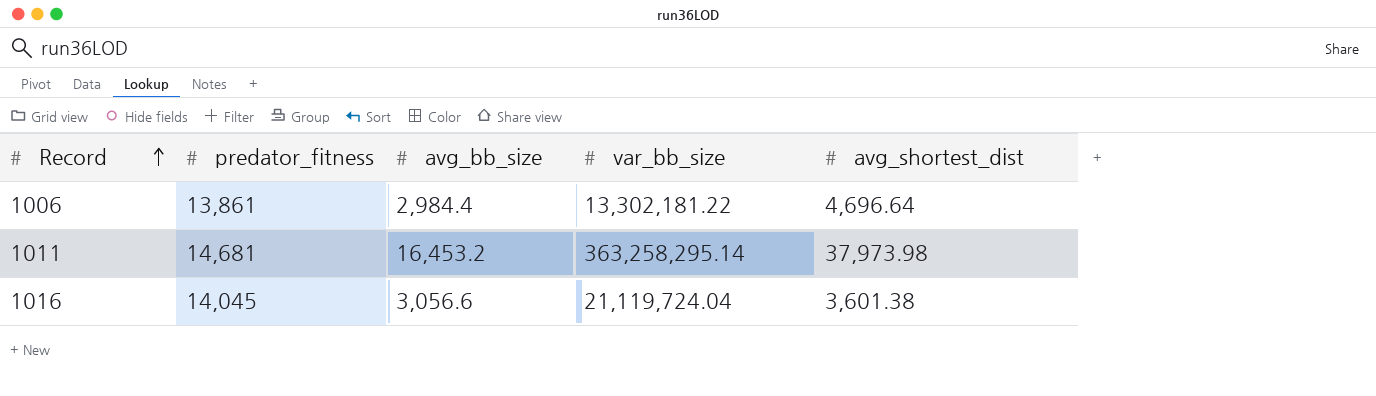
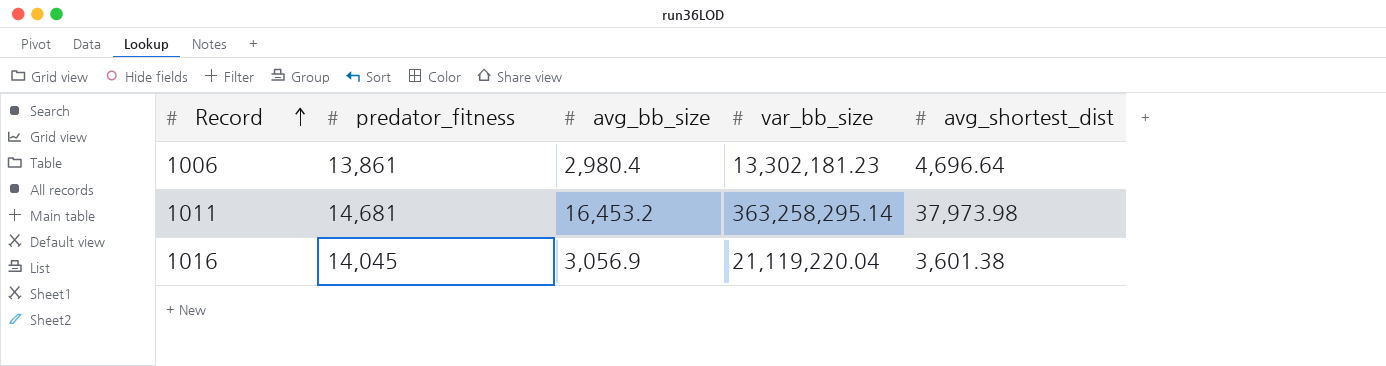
1006 | avg_bb_size: 2,984.4 -> 2,980.4
1006 | var_bb_size: 13,302,181.22 -> 13,302,181.23
1016 | avg_bb_size: 3,056.6 -> 3,056.9
1016 | var_bb_size: 21,119,724.04 -> 21,119,220.04

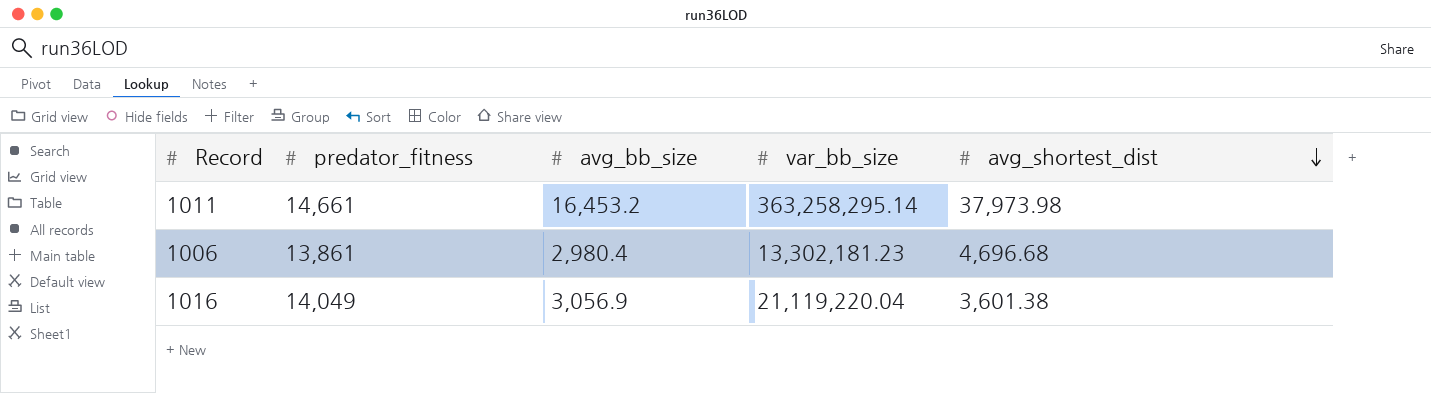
row order: Record ascending -> avg_shortest_dist descending
1011 | predator_fitness: 14,681 -> 14,661
1006 | avg_shortest_dist: 4,696.64 -> 4,696.68
1016 | predator_fitness: 14,045 -> 14,049

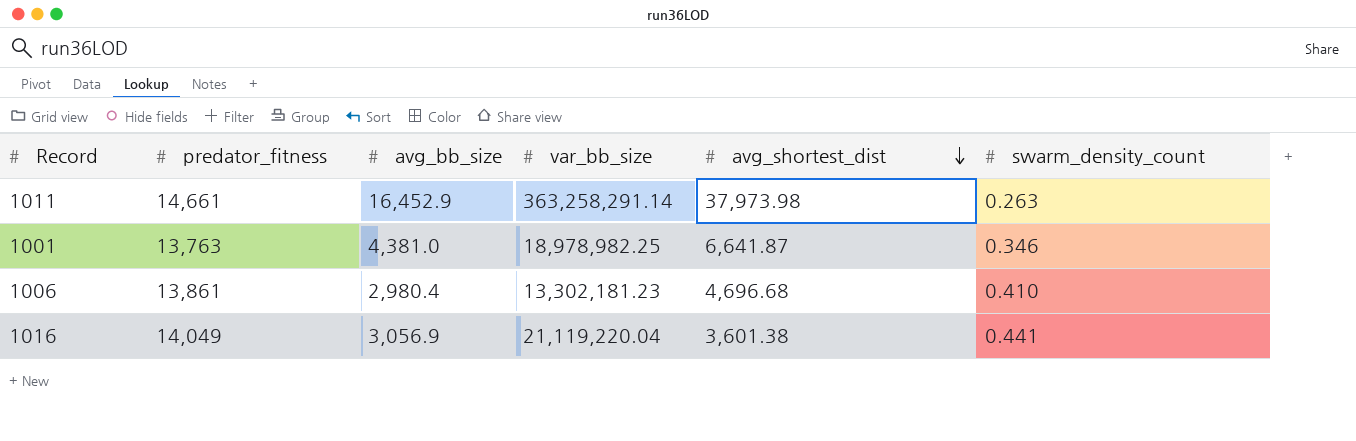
column swarm_density_count | position: none -> 6
1011 | avg_bb_size: 16,453.2 -> 16,452.9
1011 | var_bb_size: 363,258,295.14 -> 363,258,291.14
row 1001: none -> 13,763 | 4,381.0 | 18,978,982.25 | 6,641.87 | 0.346

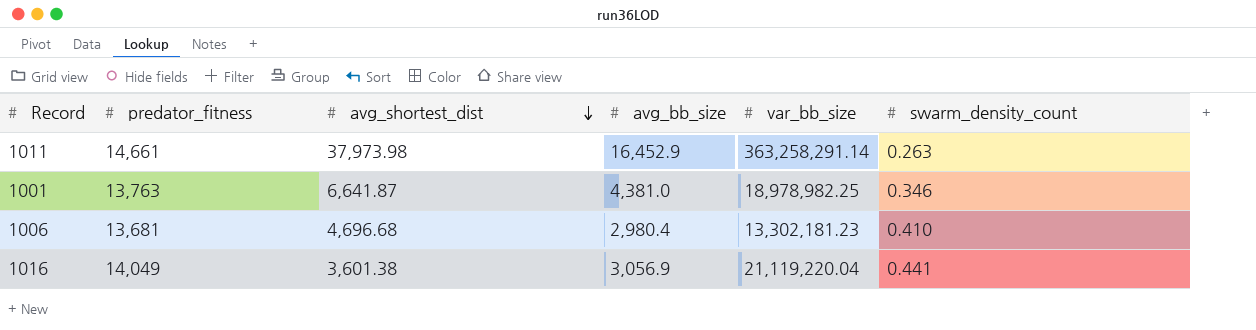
column avg_shortest_dist | position: 5 -> 3
1006 | predator_fitness: 13,861 -> 13,681

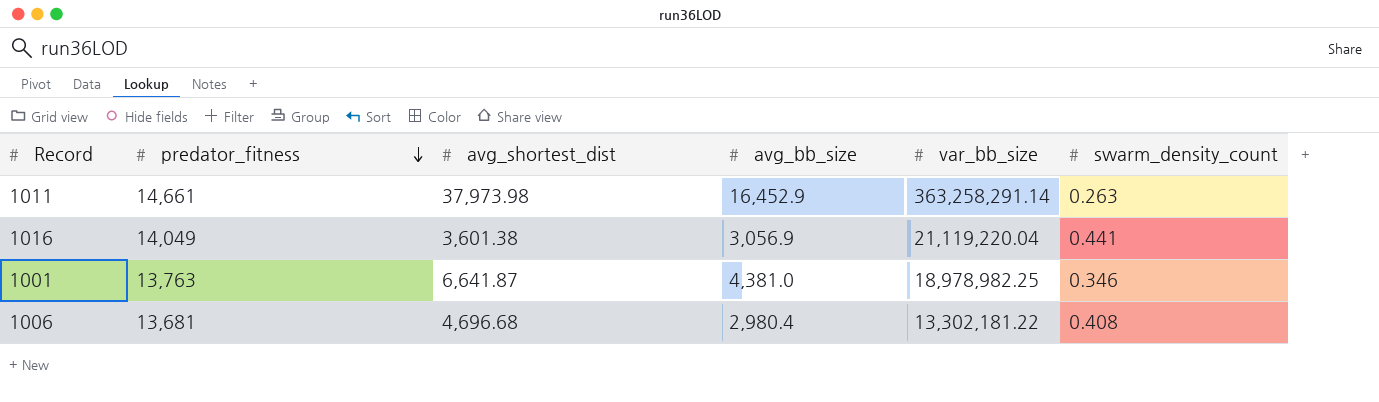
row order: avg_shortest_dist descending -> predator_fitness descending
1006 | var_bb_size: 13,302,181.23 -> 13,302,181.22
1006 | swarm_density_count: 0.410 -> 0.408

